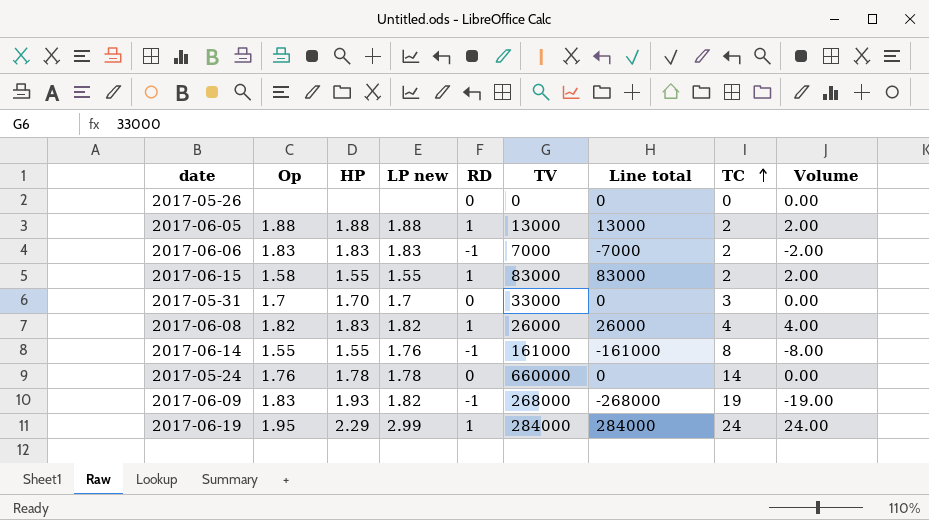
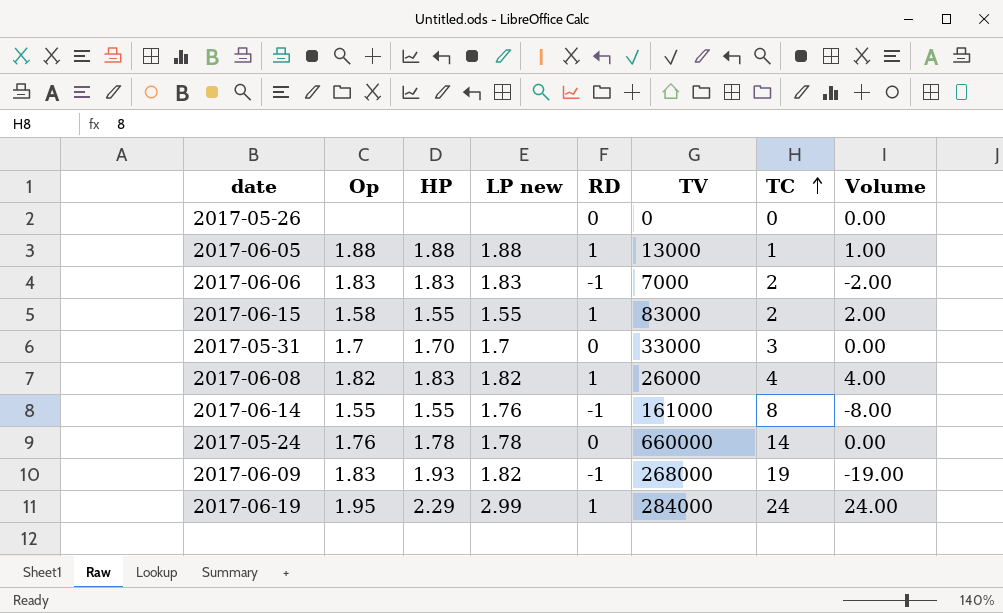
column Line total | formula: [RD] * [TV] -> none
2017-06-05 | TC: 2 -> 1
2017-06-05 | Volume: 2.00 -> 1.00

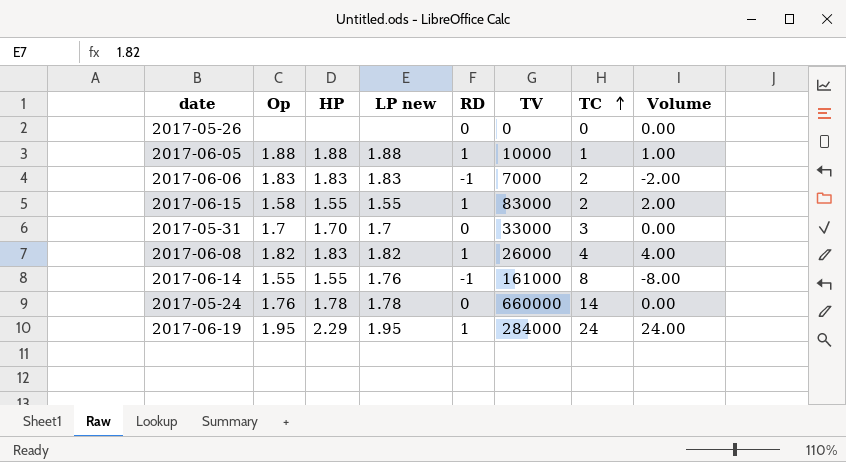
row 2017-06-09: 1.83 | 1.93 | 1.82 | -1 | 268000 | 19 | -19.00 -> none
2017-06-05 | TV: 13000 -> 10000
2017-06-19 | LP new: 2.99 -> 1.95

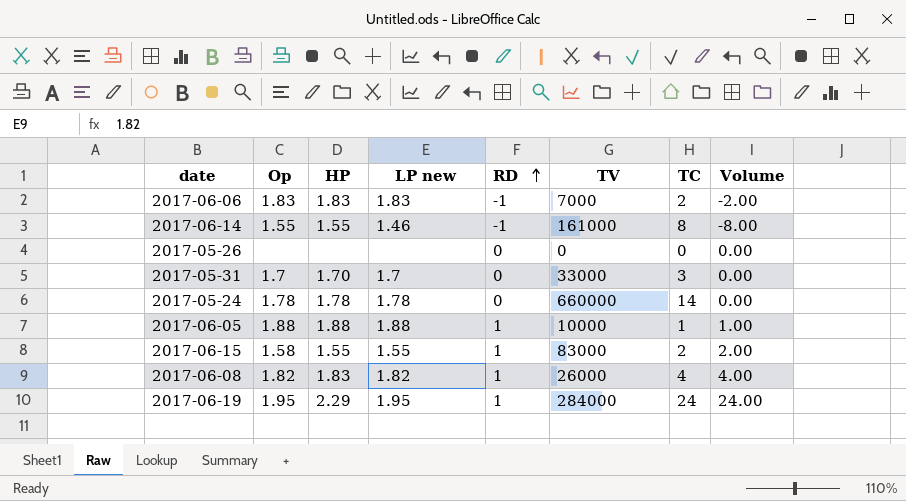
row order: TC ascending -> RD ascending
2017-06-14 | LP new: 1.76 -> 1.46
2017-05-24 | Op: 1.76 -> 1.78

